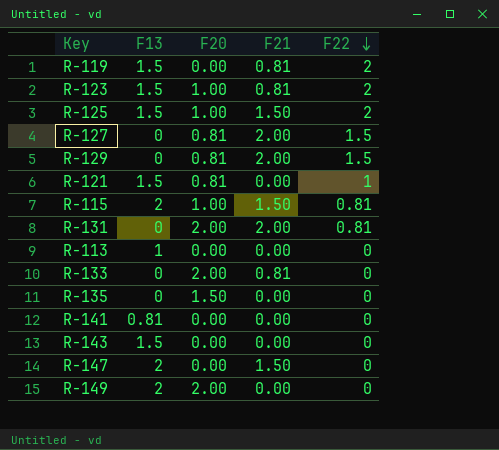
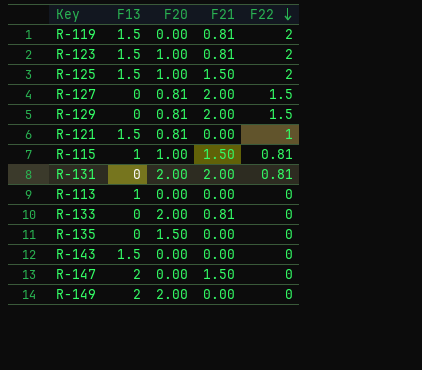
row R-141: 0.81 | 0.00 | 0.00 | 0 -> none
R-115 | F13: 2 -> 1

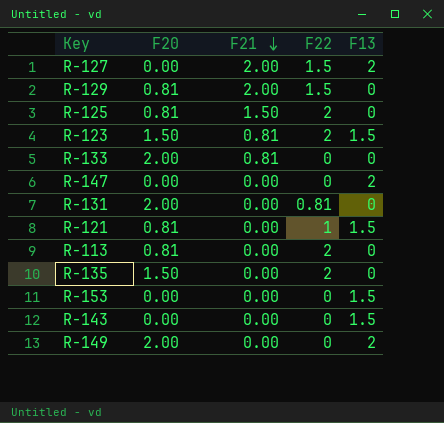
row order: F22 descending -> F21 descending
column F13 | position: 2 -> 5
row R-119: 1.5 | 0.00 | 0.81 | 2 -> none
row R-115: 1 | 1.00 | 1.50 | 0.81 -> none
R-127 | F20: 0.81 -> 0.00
R-127 | F13: 0 -> 2
R-125 | F20: 1.00 -> 0.81
R-125 | F13: 1.5 -> 0
R-123 | F20: 1.00 -> 1.50
R-147 | F21: 1.50 -> 0.00
R-131 | F21: 2.00 -> 0.00
R-113 | F20: 0.00 -> 0.81
R-113 | F22: 0 -> 2
R-113 | F13: 1 -> 0
R-135 | F22: 0 -> 2
row R-153: none -> 0.00 | 0.00 | 0 | 1.5

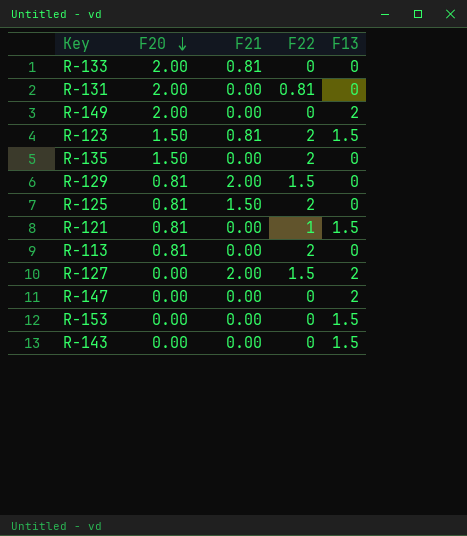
row order: F21 descending -> F20 descending

